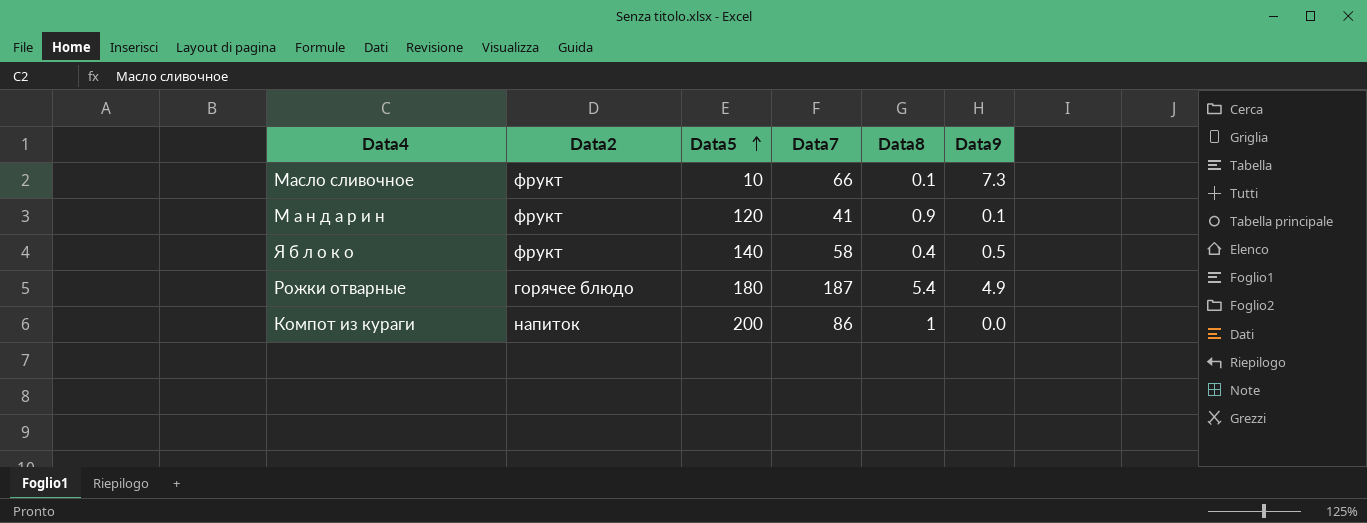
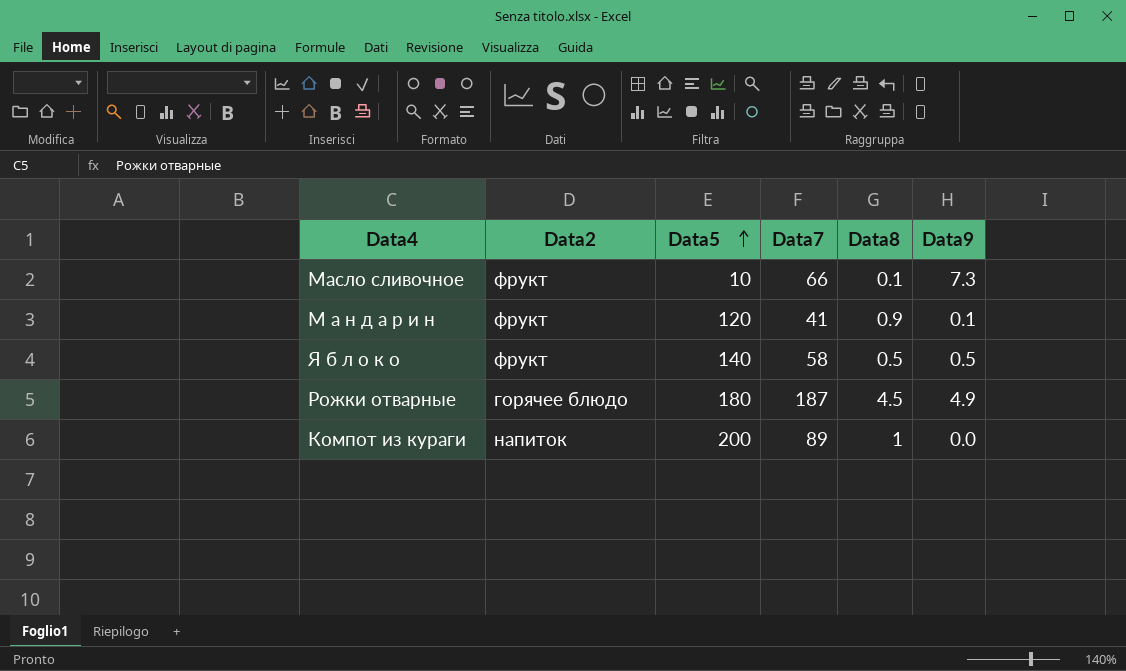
Я б л о к о | Data8: 0.4 -> 0.5
Рожки отварные | Data8: 5.4 -> 4.5
Компот из кураги | Data7: 86 -> 89

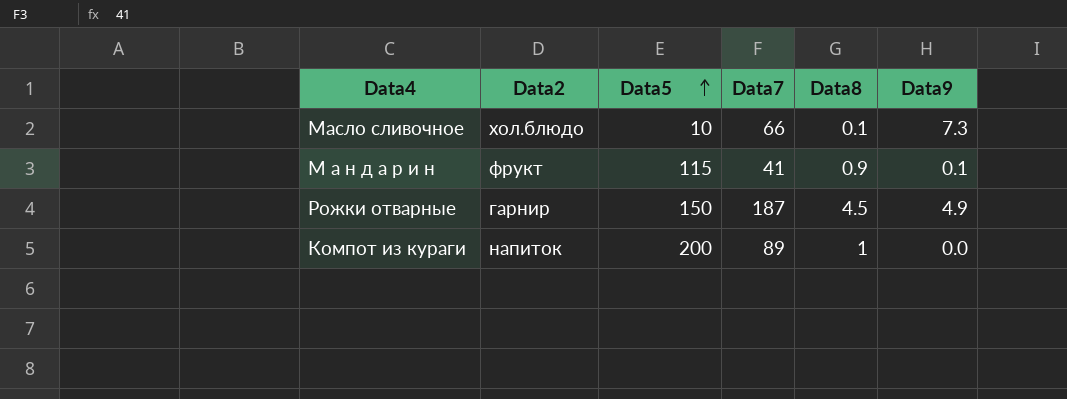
row Я б л о к о: фрукт | 140 | 58 | 0.5 | 0.5 -> none
Масло сливочное | Data2: фрукт -> хол.блюдо
М а н д а р и н | Data5: 120 -> 115
Рожки отварные | Data2: горячее блюдо -> гарнир
Рожки отварные | Data5: 180 -> 150

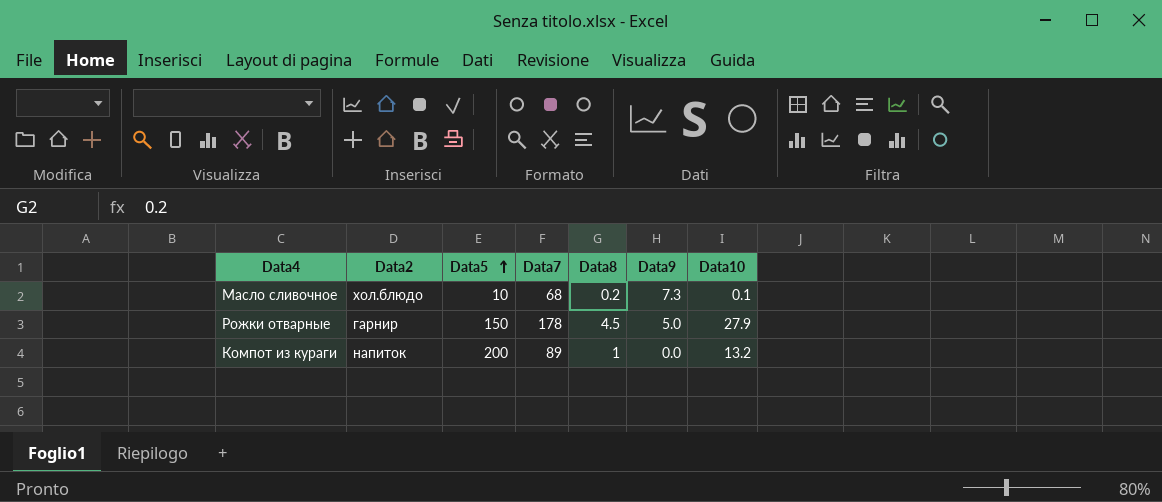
column Data10 | position: none -> 7
row М а н д а р и н: фрукт | 115 | 41 | 0.9 | 0.1 -> none
Масло сливочное | Data7: 66 -> 68
Масло сливочное | Data8: 0.1 -> 0.2
Рожки отварные | Data7: 187 -> 178
Рожки отварные | Data9: 4.9 -> 5.0

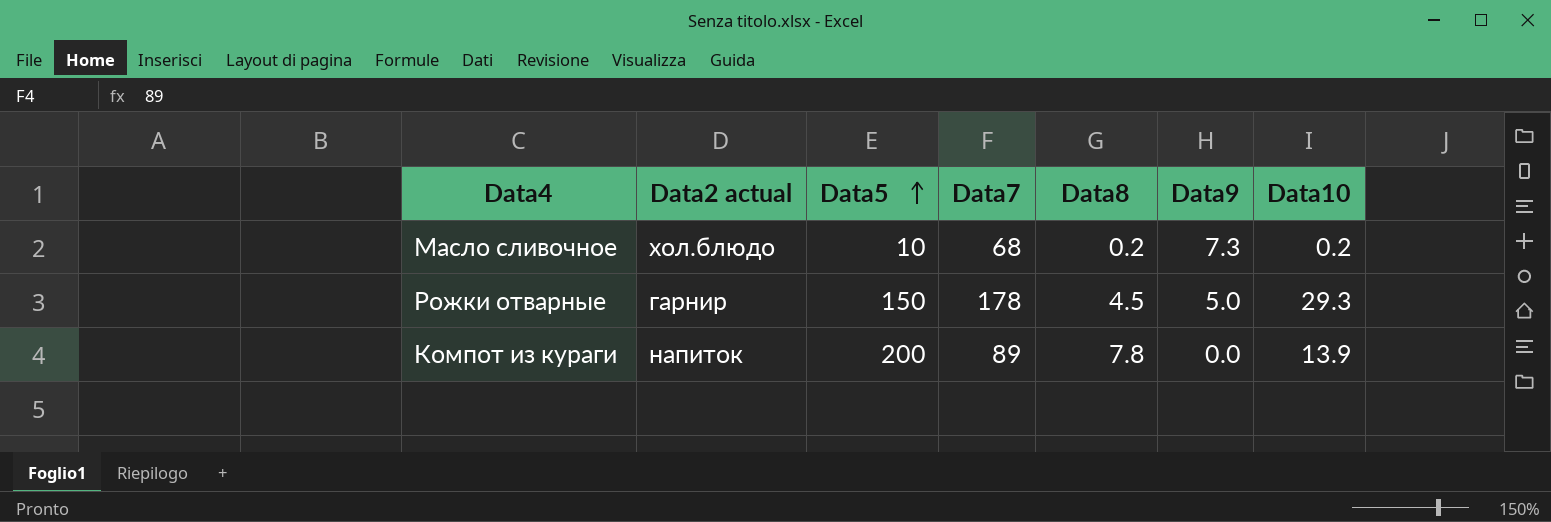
column name: Data2 -> Data2 actual
Масло сливочное | Data10: 0.1 -> 0.2
Рожки отварные | Data10: 27.9 -> 29.3
Компот из кураги | Data8: 1 -> 7.8
Компот из кураги | Data10: 13.2 -> 13.9

